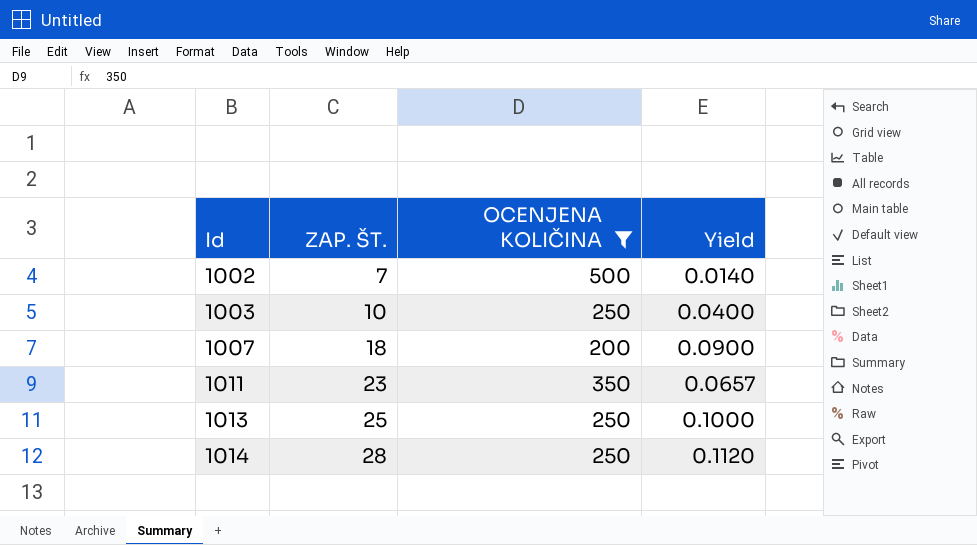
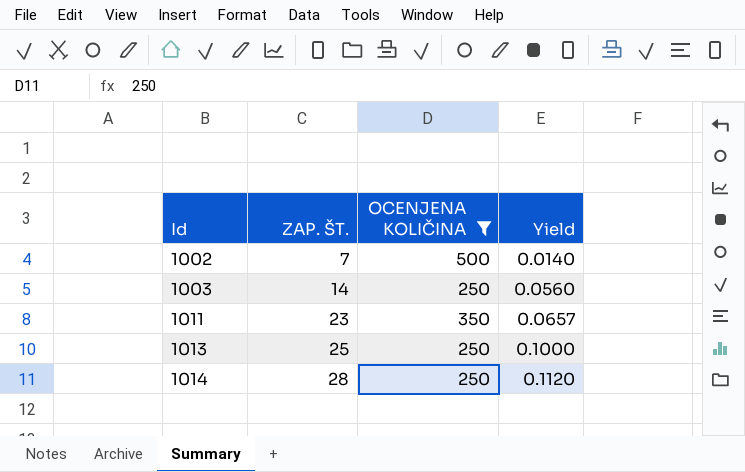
row 1007: 18 | 200 | 0.0900 -> none
1003 | ZAP. ŠT.: 10 -> 14
1003 | Yield: 0.0400 -> 0.0560

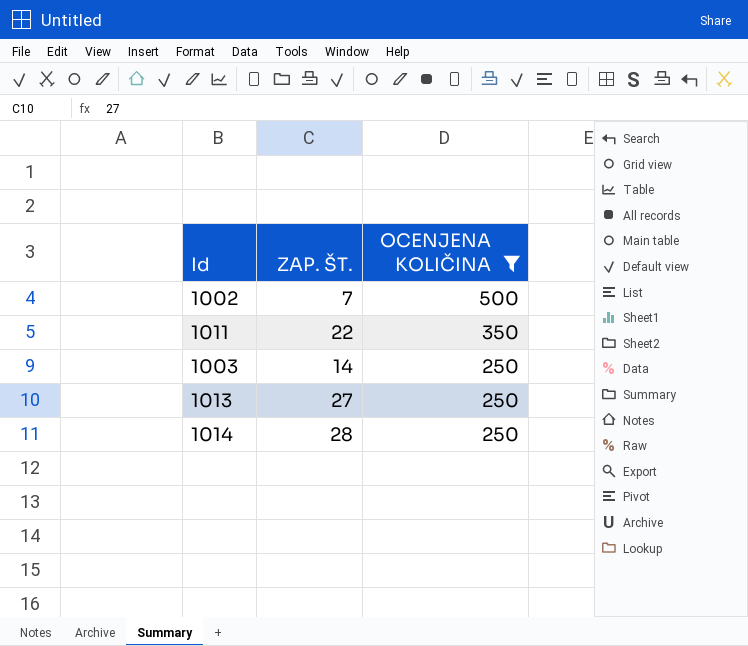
row order: Id ascending -> OCENJENA KOLIČINA descending
column Yield | formula: [ZAP. ŠT.] / [OCENJENA KOLIČINA] -> none
1011 | ZAP. ŠT.: 23 -> 22
1013 | ZAP. ŠT.: 25 -> 27

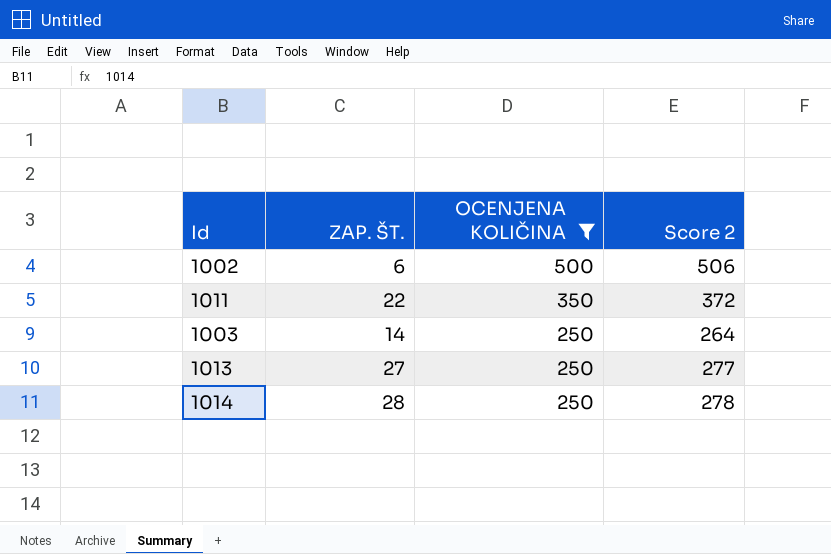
column Score 2 | formula: none -> [ZAP. ŠT.] + [OCENJENA KOLIČINA]
1002 | ZAP. ŠT.: 7 -> 6

